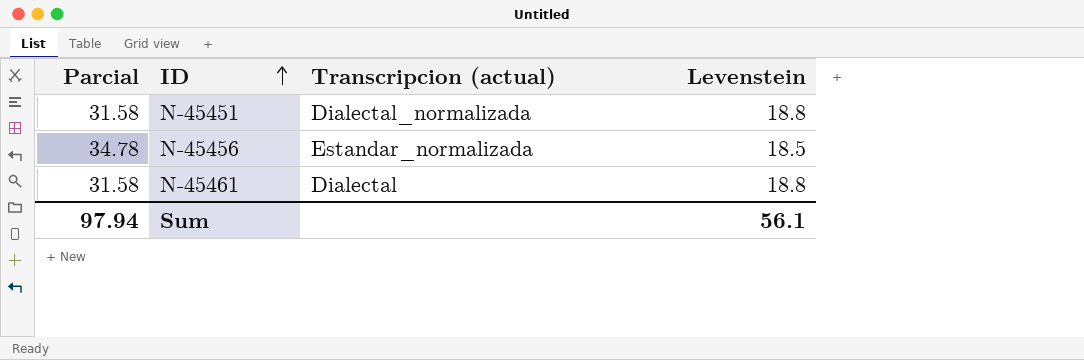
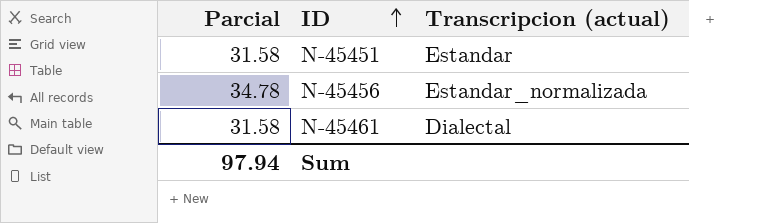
column Levenstein | position: 4 -> none
N-45451 | Transcripcion (actual): Dialectal_normalizada -> Estandar

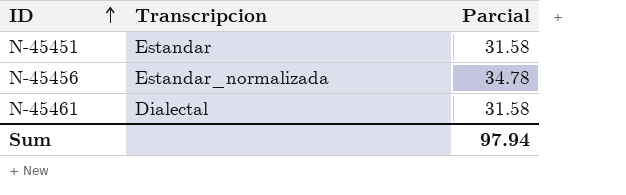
column name: Transcripcion (actual) -> Transcripcion
column Parcial | position: 1 -> 3

